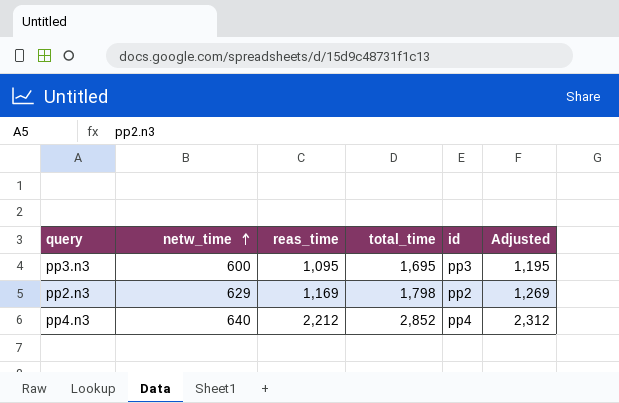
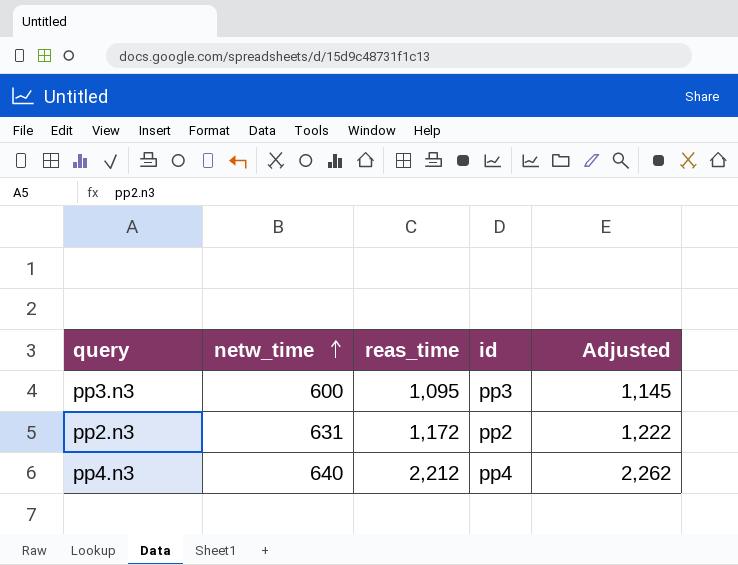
column total_time | formula: [netw_time] + [reas_time] -> none
column Adjusted | formula: [reas_time] + 100 -> [reas_time] + 50
pp2.n3 | netw_time: 629 -> 631
pp2.n3 | reas_time: 1,169 -> 1,172

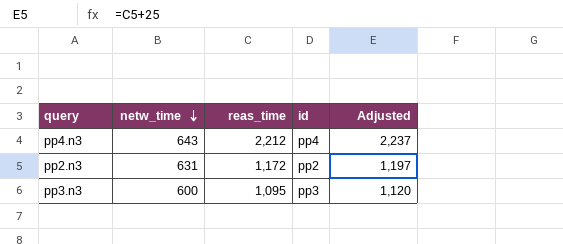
row order: netw_time ascending -> netw_time descending
column Adjusted | formula: [reas_time] + 50 -> [reas_time] + 25
pp4.n3 | netw_time: 640 -> 643

